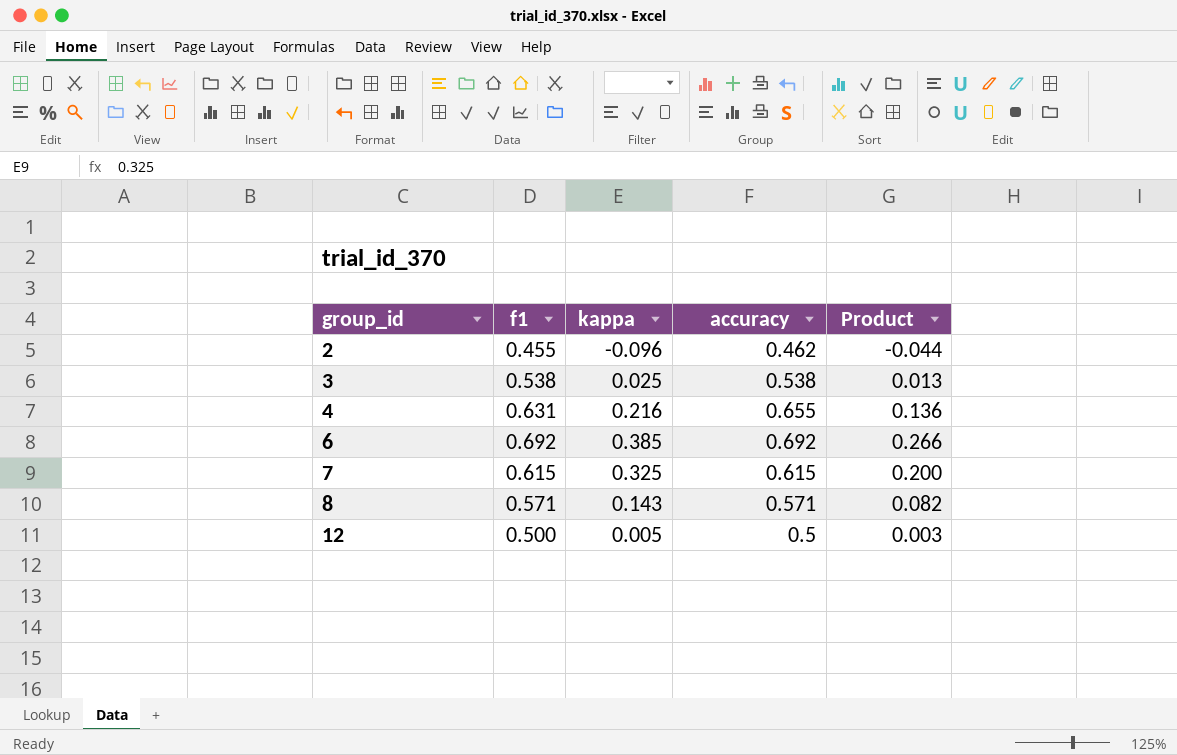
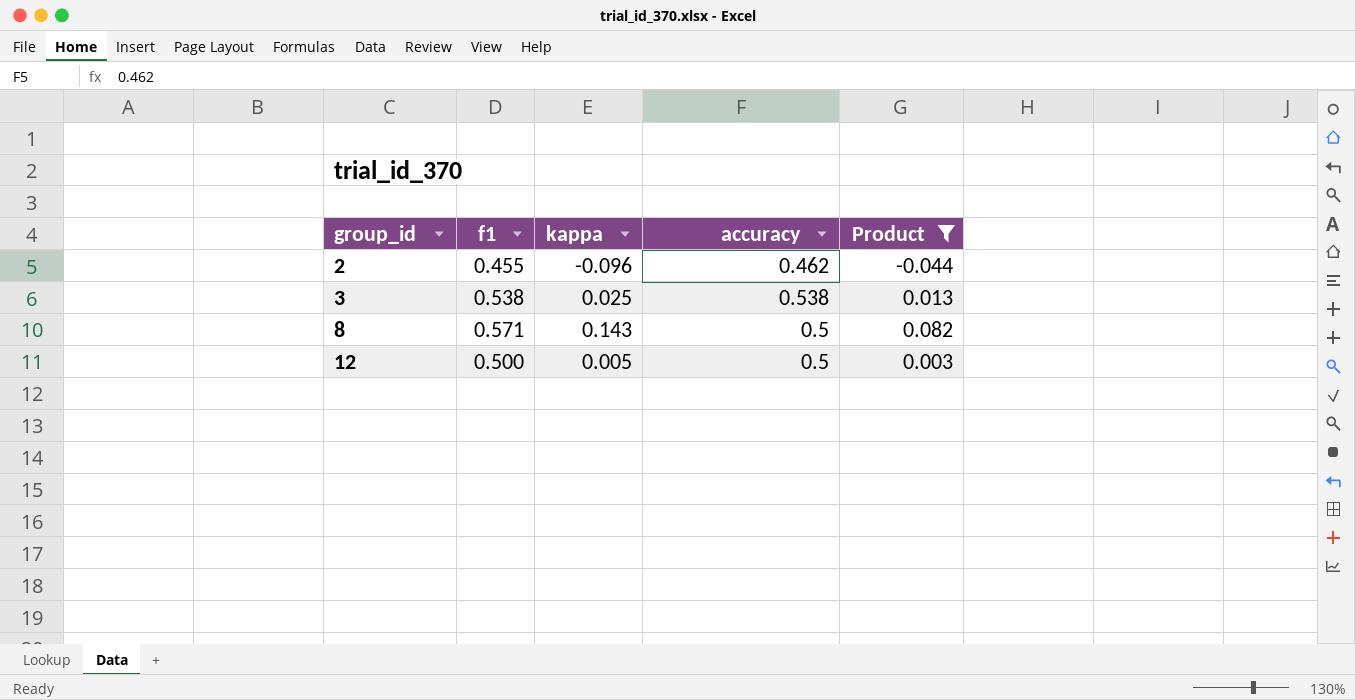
filter: none -> Product <= 0.082
8 | accuracy: 0.571 -> 0.5

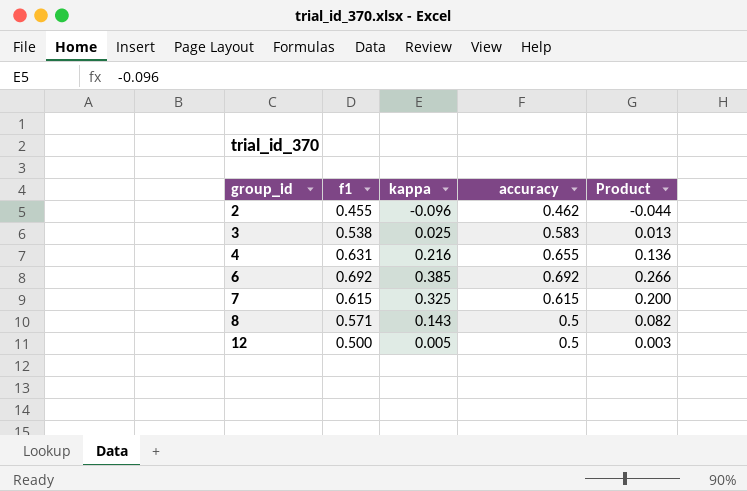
filter: Product <= 0.082 -> none
3 | accuracy: 0.538 -> 0.583

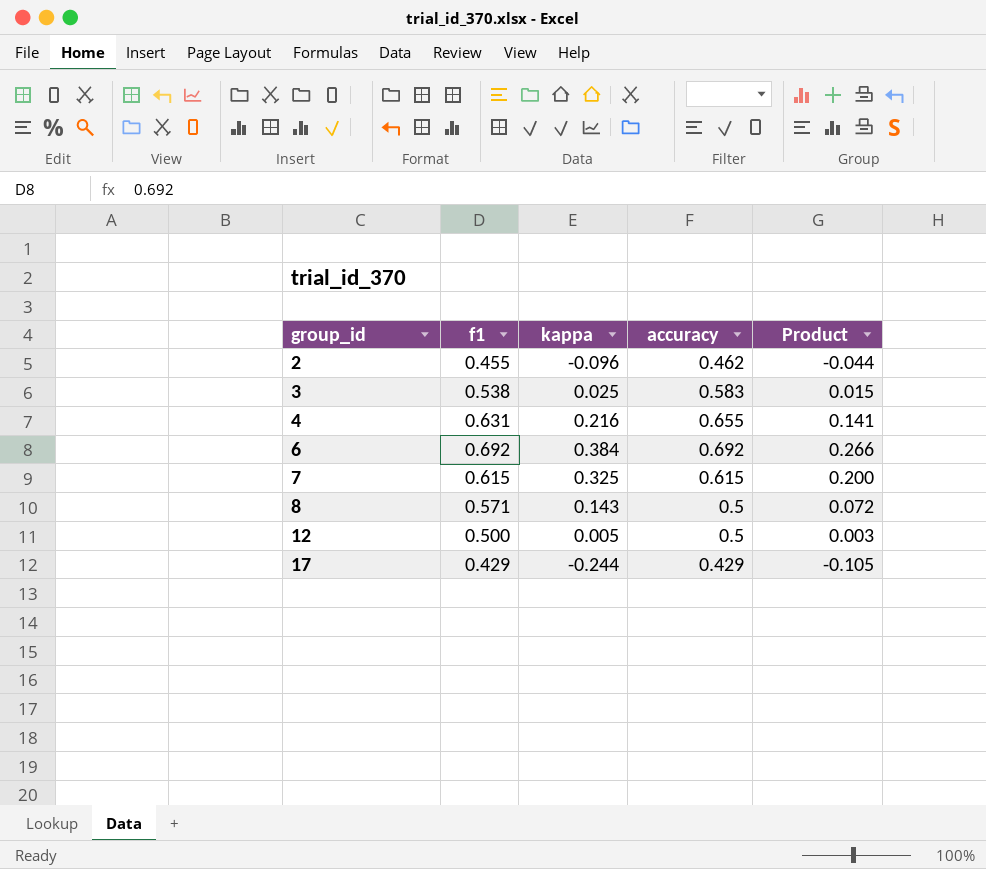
column Product | formula: [f1] * [kappa] -> [kappa] * [accuracy]
6 | kappa: 0.385 -> 0.384
row 17: none -> 0.429 | -0.244 | 0.429 | -0.105

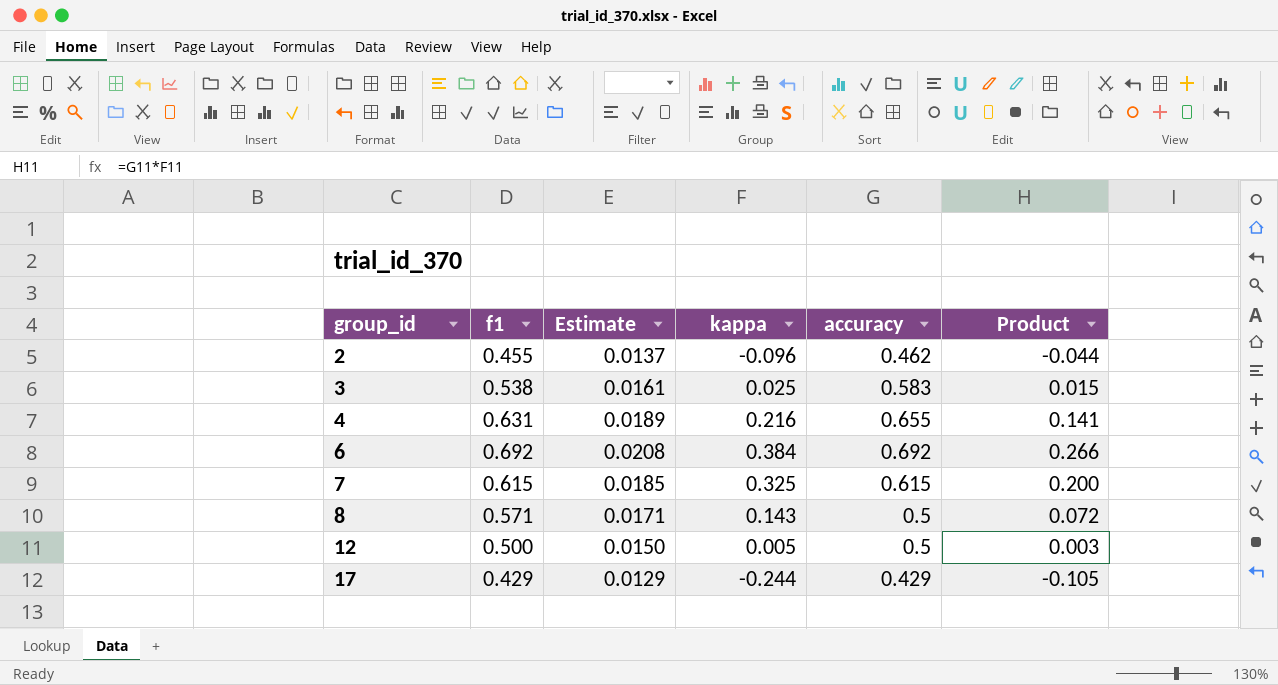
column Estimate | formula: none -> [f1] * 0.03

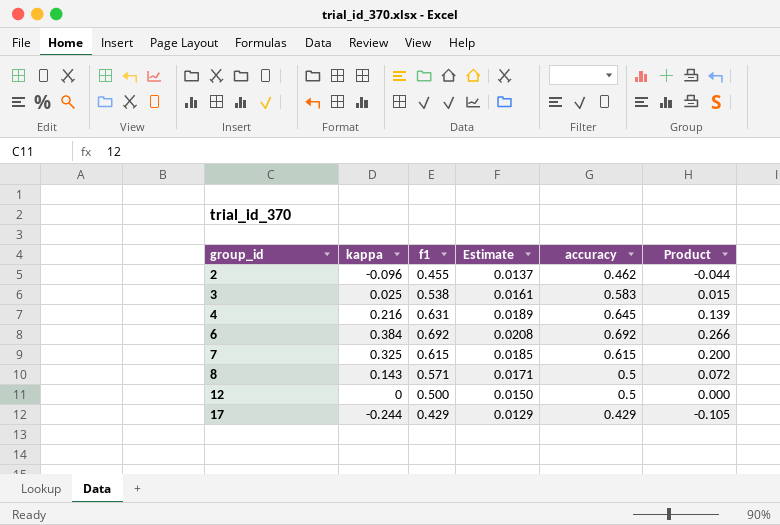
column kappa | position: 4 -> 2
4 | accuracy: 0.655 -> 0.645
4 | Product: 0.141 -> 0.139
12 | kappa: 0.005 -> 0
12 | Product: 0.003 -> 0.000

